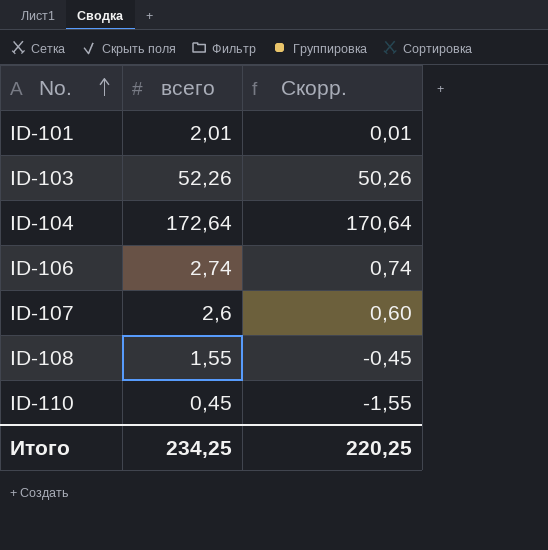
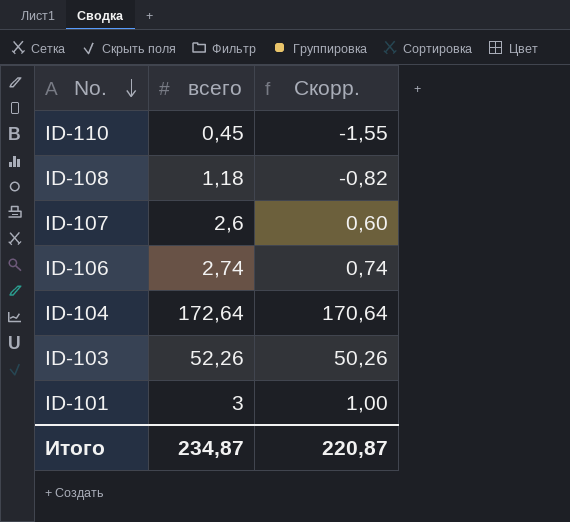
row order: No. ascending -> No. descending
ID-108 | всего: 1,55 -> 1,18
ID-108 | Скорр.: -0,45 -> -0,82
ID-101 | всего: 2,01 -> 3
ID-101 | Скорр.: 0,01 -> 1,00
Итого | всего: 234,25 -> 234,87
Итого | Скорр.: 220,25 -> 220,87

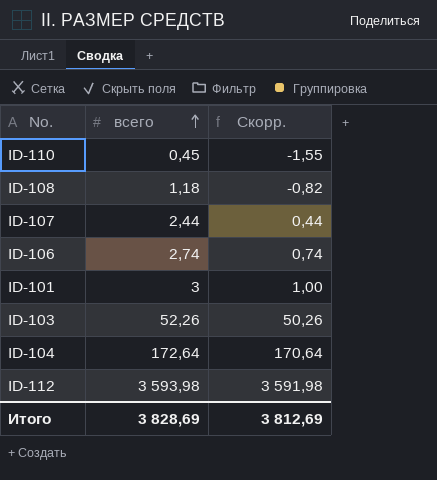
row order: No. descending -> всего ascending
ID-107 | всего: 2,6 -> 2,44
ID-107 | Скорр.: 0,60 -> 0,44
row ID-112: none -> 3 593,98 | 3 591,98
Итого | всего: 234,87 -> 3 828,69
Итого | Скорр.: 220,87 -> 3 812,69

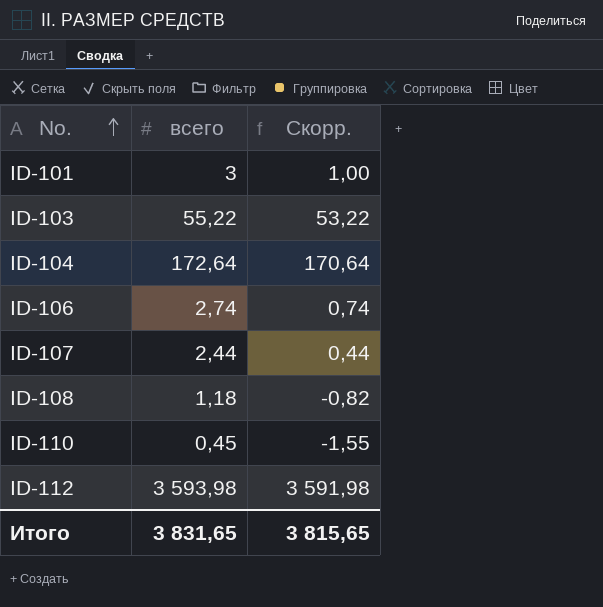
row order: всего ascending -> No. ascending
ID-103 | всего: 52,26 -> 55,22
ID-103 | Скорр.: 50,26 -> 53,22
Итого | всего: 3 828,69 -> 3 831,65
Итого | Скорр.: 3 812,69 -> 3 815,65

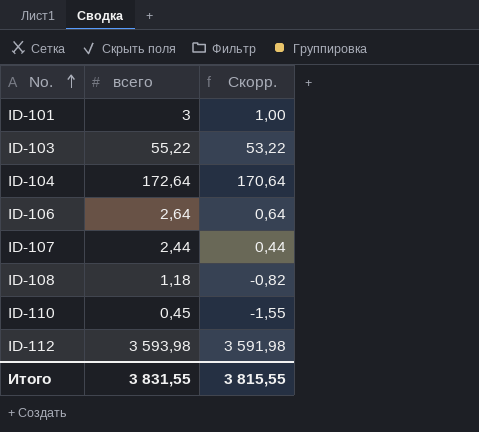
ID-106 | всего: 2,74 -> 2,64
ID-106 | Скорр.: 0,74 -> 0,64
Итого | всего: 3 831,65 -> 3 831,55
Итого | Скорр.: 3 815,65 -> 3 815,55

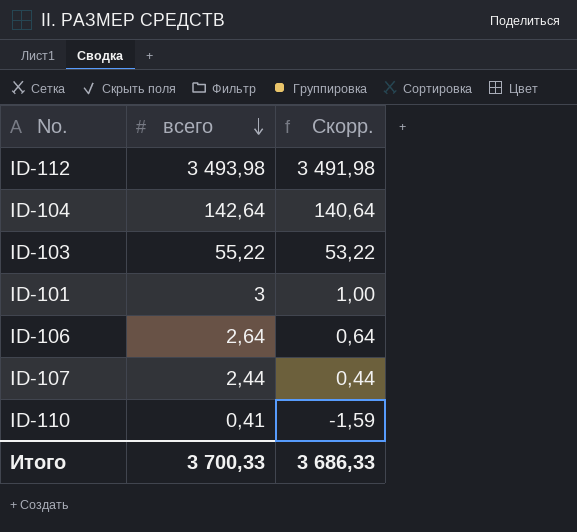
row order: No. ascending -> всего descending
row ID-108: 1,18 | -0,82 -> none
ID-112 | всего: 3 593,98 -> 3 493,98
ID-112 | Скорр.: 3 591,98 -> 3 491,98
ID-104 | всего: 172,64 -> 142,64
ID-104 | Скорр.: 170,64 -> 140,64
ID-110 | всего: 0,45 -> 0,41
ID-110 | Скорр.: -1,55 -> -1,59
Итого | всего: 3 831,55 -> 3 700,33
Итого | Скорр.: 3 815,55 -> 3 686,33

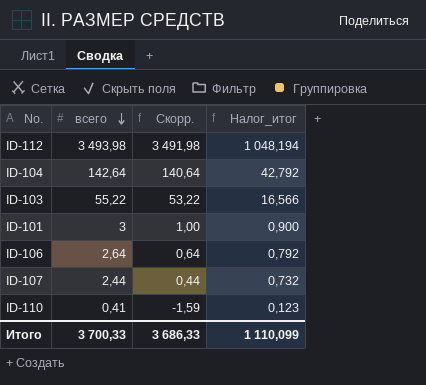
column Налог_итог | formula: none -> [всего] * 0,3

